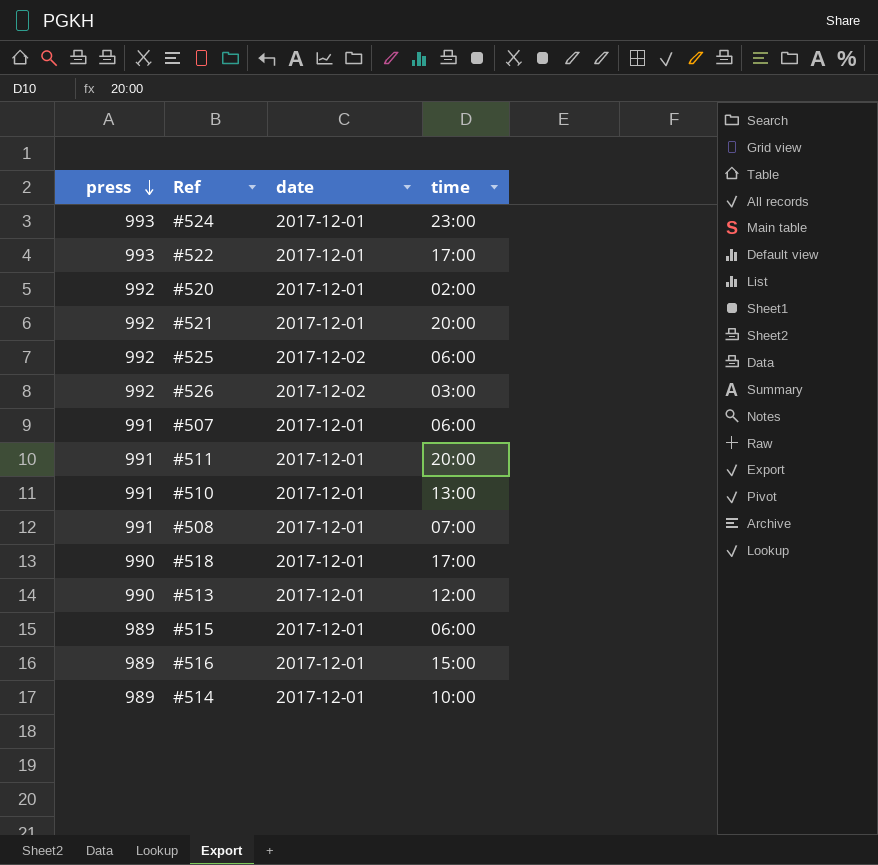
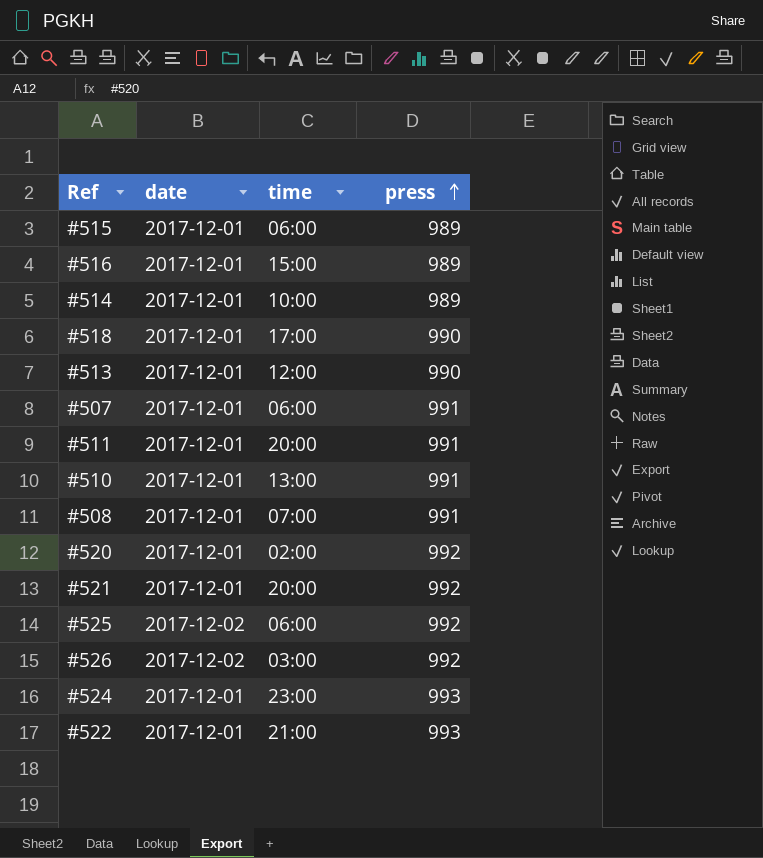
row order: press descending -> press ascending
column press | position: 1 -> 4
#522 | time: 17:00 -> 21:00

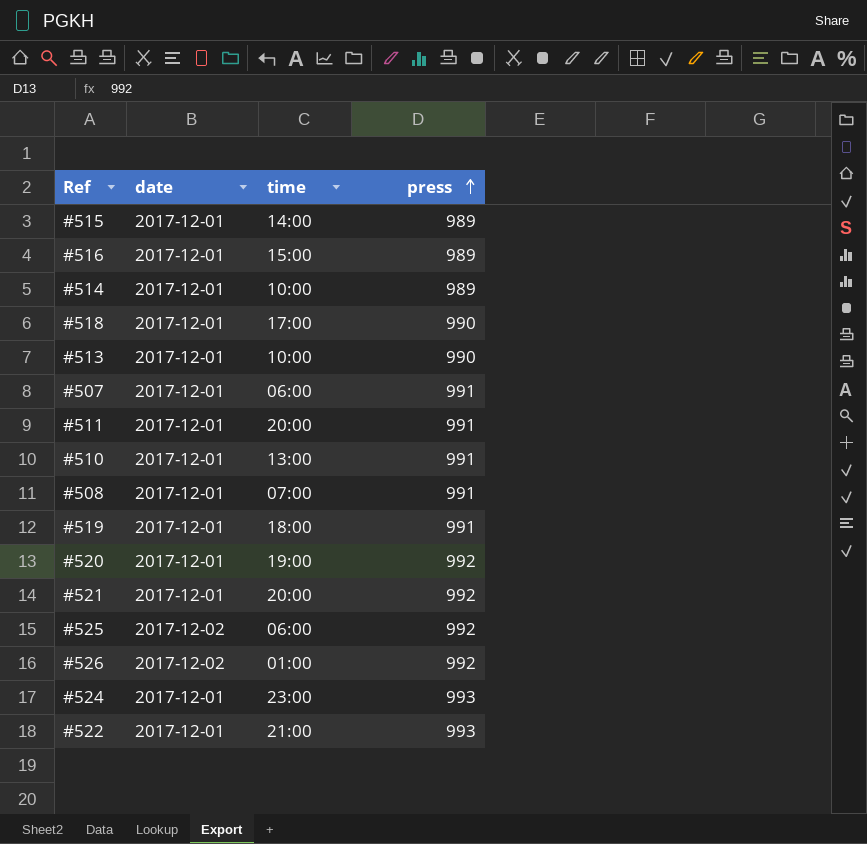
#515 | time: 06:00 -> 14:00
#513 | time: 12:00 -> 10:00
row #519: none -> 2017-12-01 | 18:00 | 991
#520 | time: 02:00 -> 19:00
#526 | time: 03:00 -> 01:00

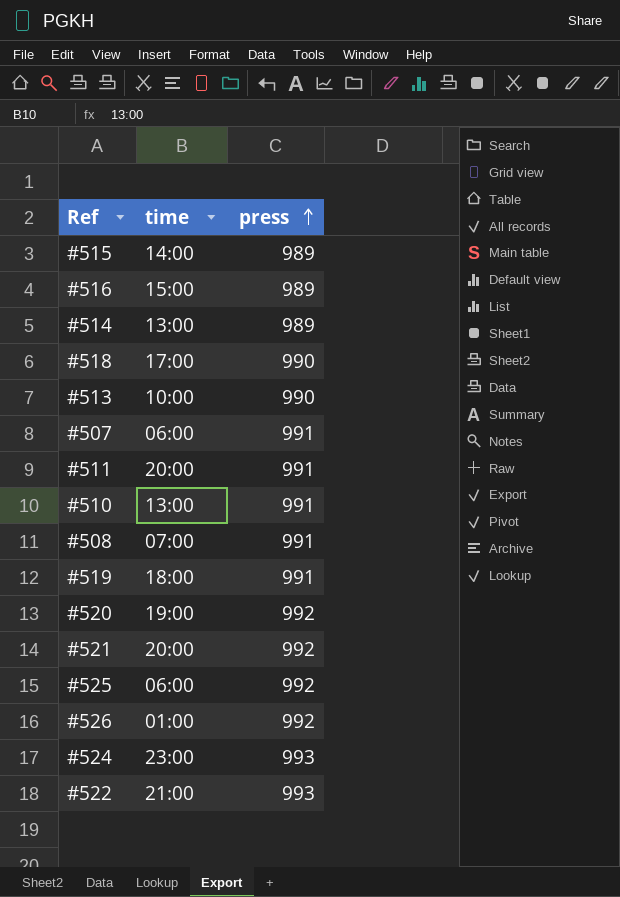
column date | position: 2 -> none
#514 | time: 10:00 -> 13:00

